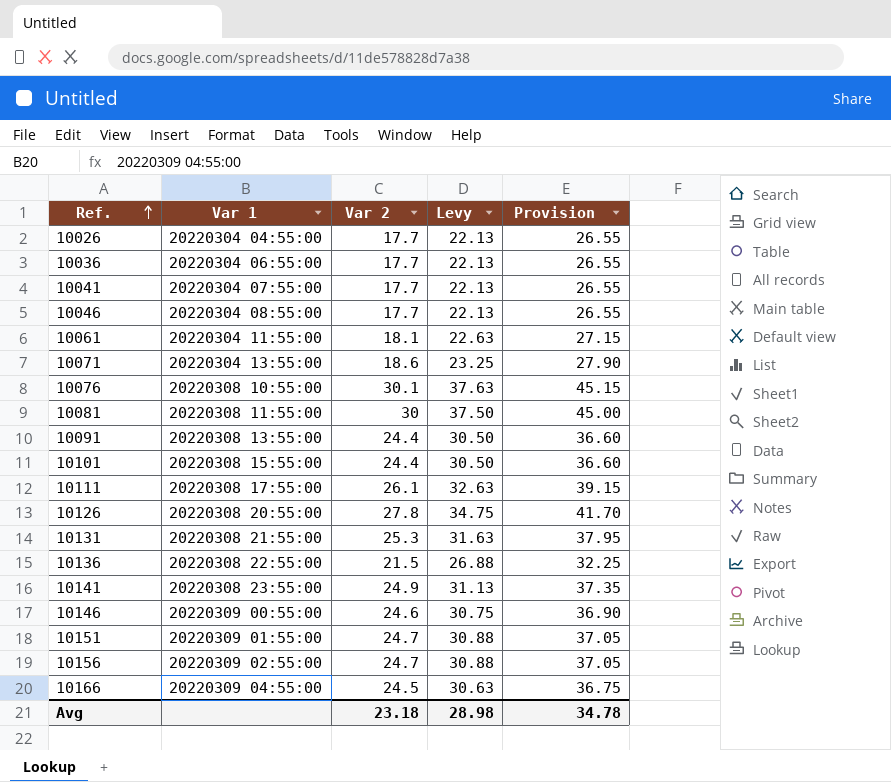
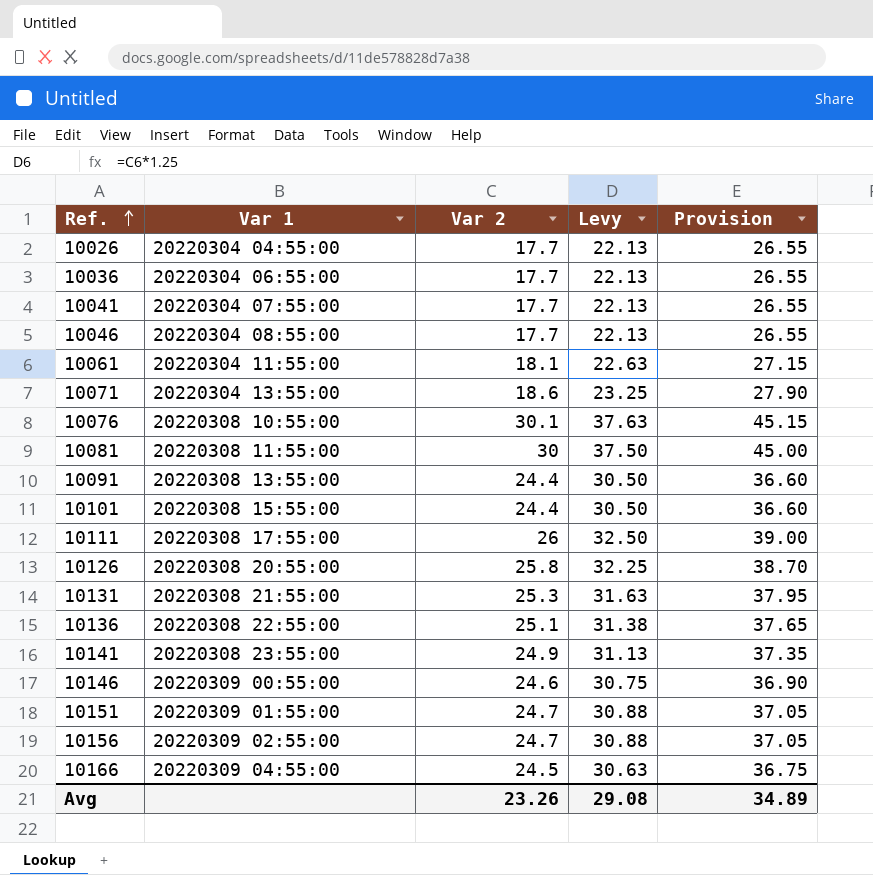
10111 | Var 2: 26.1 -> 26
10111 | Levy: 32.63 -> 32.50
10111 | Provision: 39.15 -> 39.00
10126 | Var 2: 27.8 -> 25.8
10126 | Levy: 34.75 -> 32.25
10126 | Provision: 41.70 -> 38.70
10136 | Var 2: 21.5 -> 25.1
10136 | Levy: 26.88 -> 31.38
10136 | Provision: 32.25 -> 37.65
Avg | Var 2: 23.18 -> 23.26
Avg | Levy: 28.98 -> 29.08
Avg | Provision: 34.78 -> 34.89

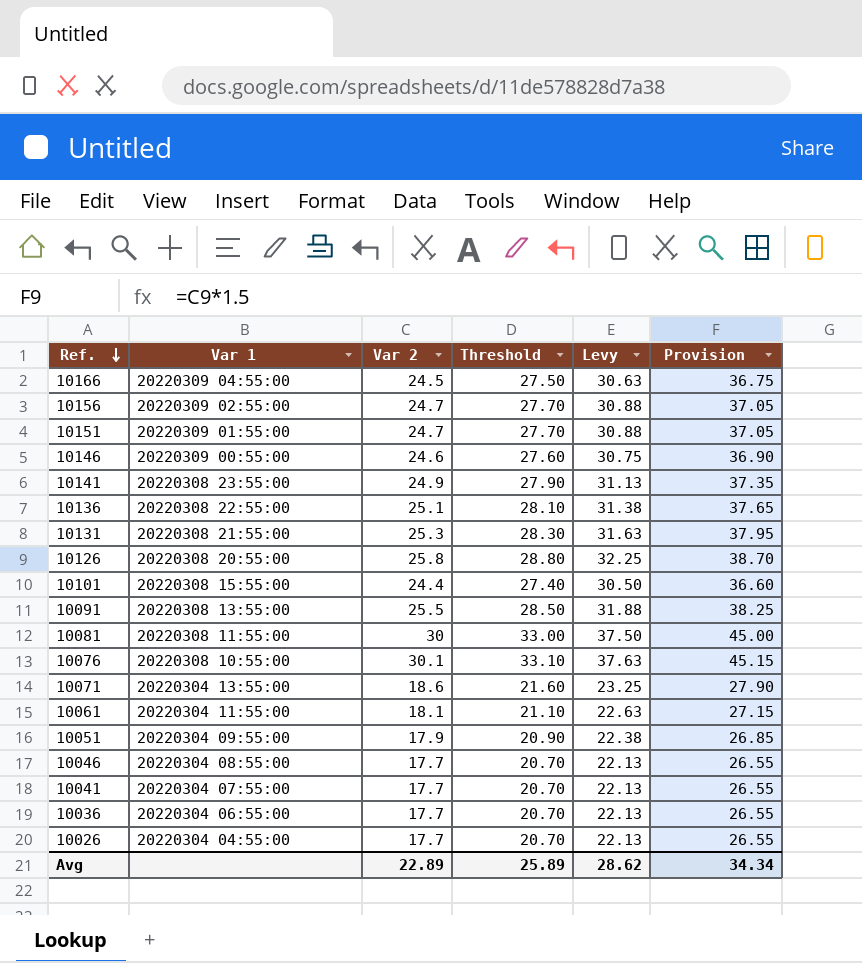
row order: Ref. ascending -> Ref. descending
column Threshold | formula: none -> [Var 2] + 3
row 10111: 20220308 17:55:00 | 26 | 32.50 | 39.00 -> none
10091 | Var 2: 24.4 -> 25.5
10091 | Levy: 30.50 -> 31.88
10091 | Provision: 36.60 -> 38.25
row 10051: none -> 20220304 09:55:00 | 17.9 | 20.90 | 22.38 | 26.85
Avg | Var 2: 23.26 -> 22.89
Avg | Levy: 29.08 -> 28.62
Avg | Provision: 34.89 -> 34.34

